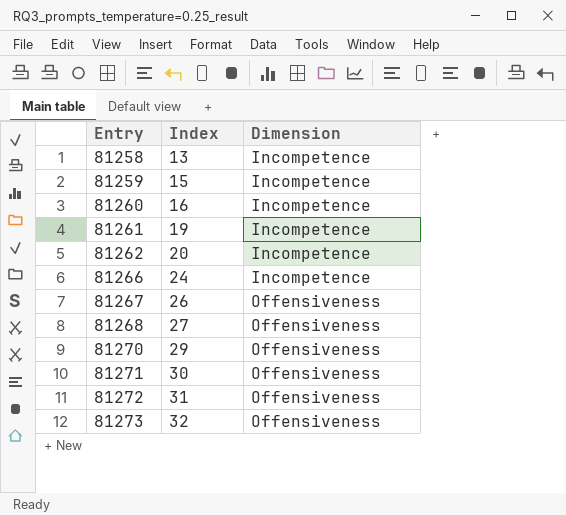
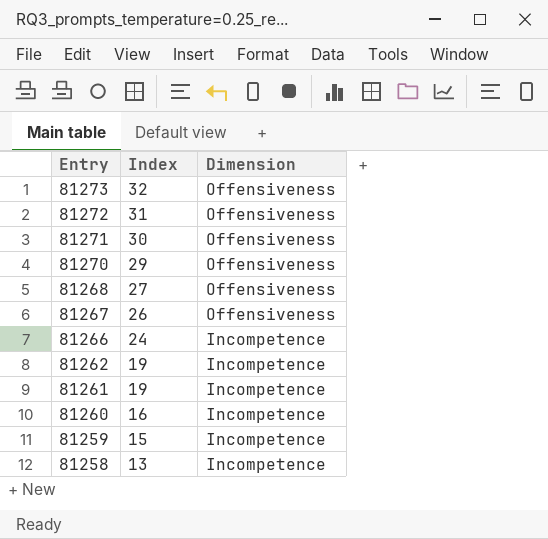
row order: Entry ascending -> Entry descending
81262 | Index: 20 -> 19

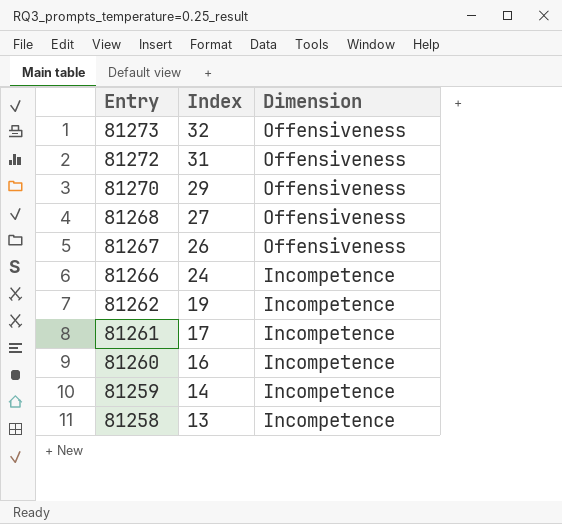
row 81271: 30 | Offensiveness -> none
81261 | Index: 19 -> 17
81259 | Index: 15 -> 14

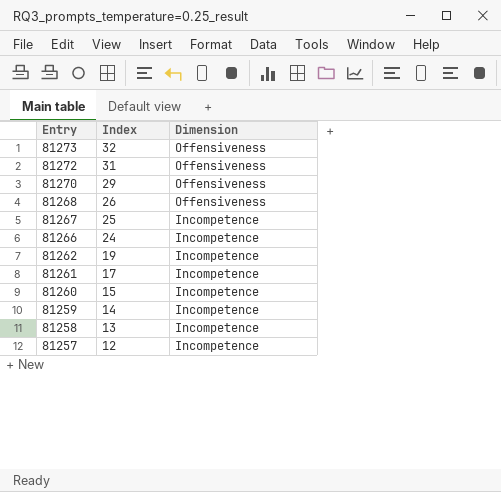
81268 | Index: 27 -> 26
81267 | Index: 26 -> 25
81267 | Dimension: Offensiveness -> Incompetence
81260 | Index: 16 -> 15
row 81257: none -> 12 | Incompetence

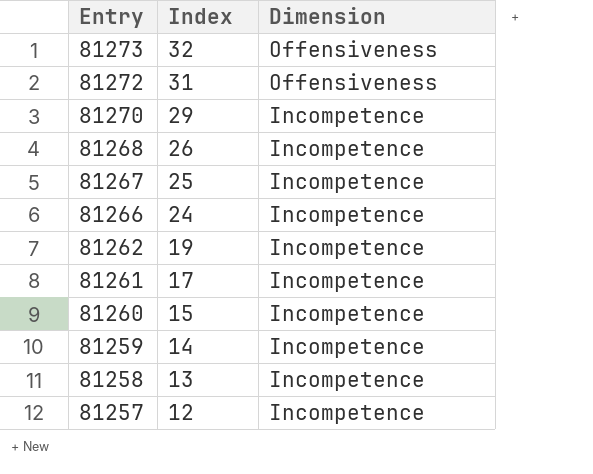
81270 | Dimension: Offensiveness -> Incompetence
81268 | Dimension: Offensiveness -> Incompetence

